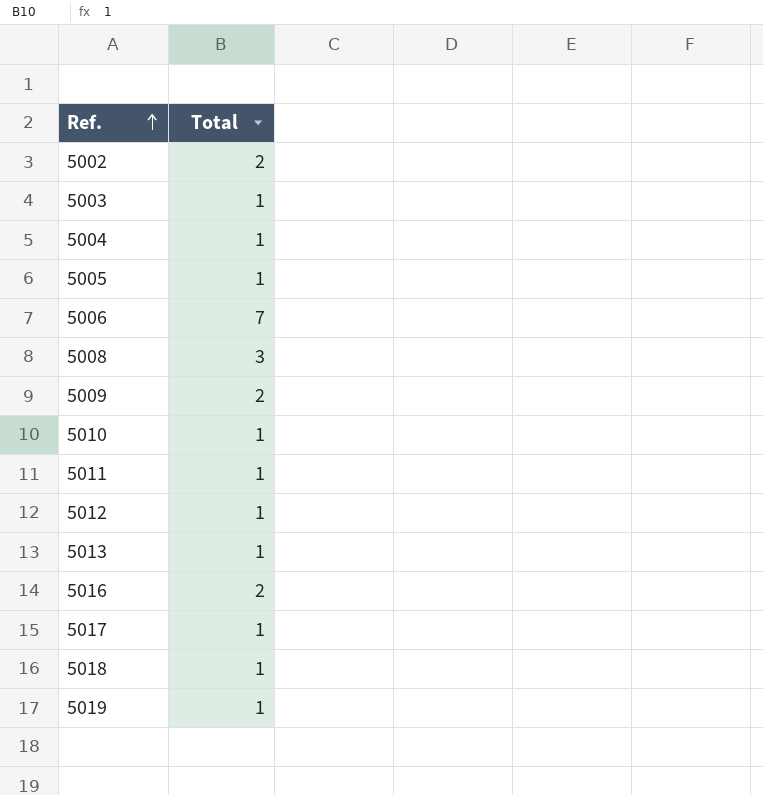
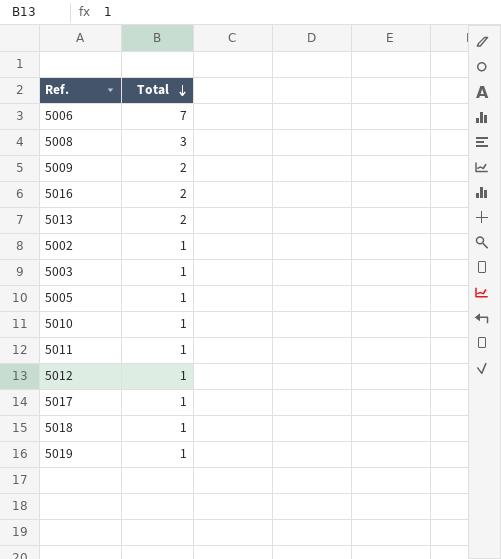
row order: Ref. ascending -> Total descending
row 5004: 1 -> none
5013 | Total: 1 -> 2
5002 | Total: 2 -> 1

